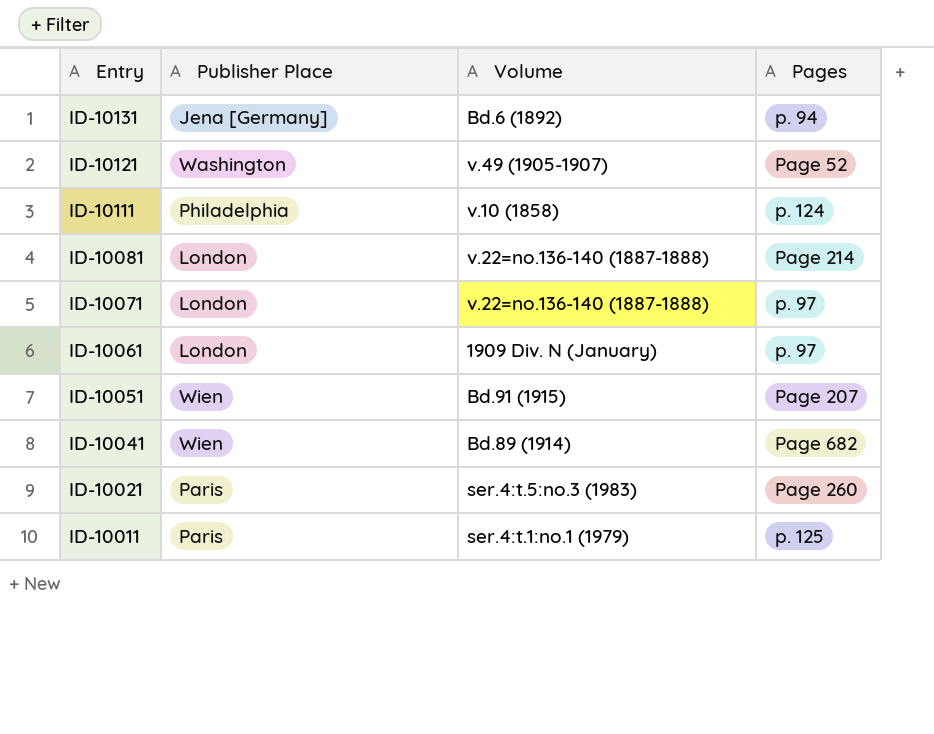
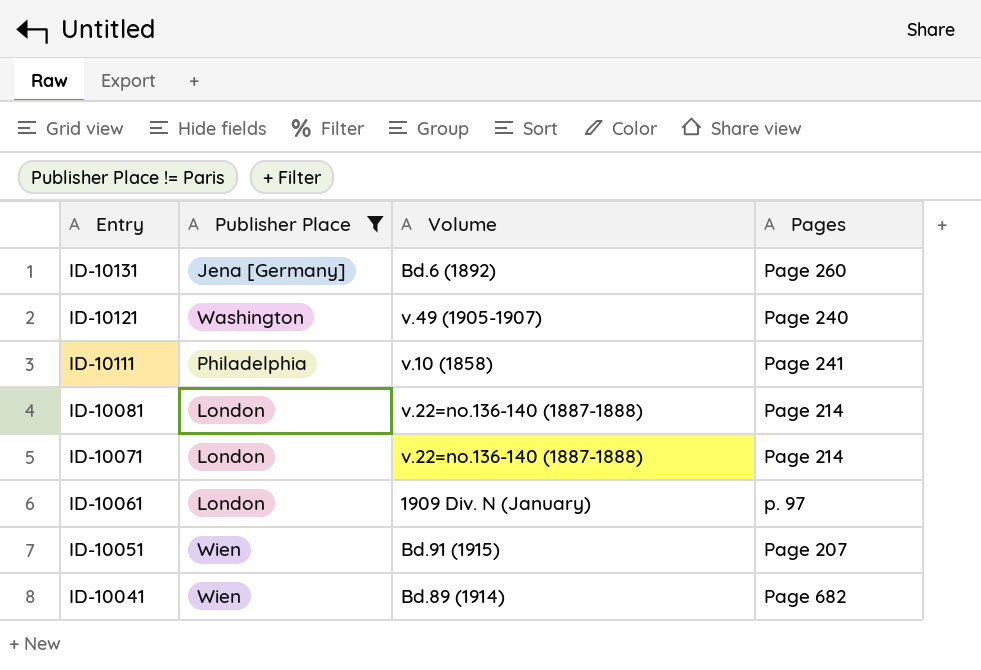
filter: none -> Publisher Place != Paris
ID-10131 | Pages: p. 94 -> Page 260
ID-10121 | Pages: Page 52 -> Page 240
ID-10111 | Pages: p. 124 -> Page 241
ID-10071 | Pages: p. 97 -> Page 214

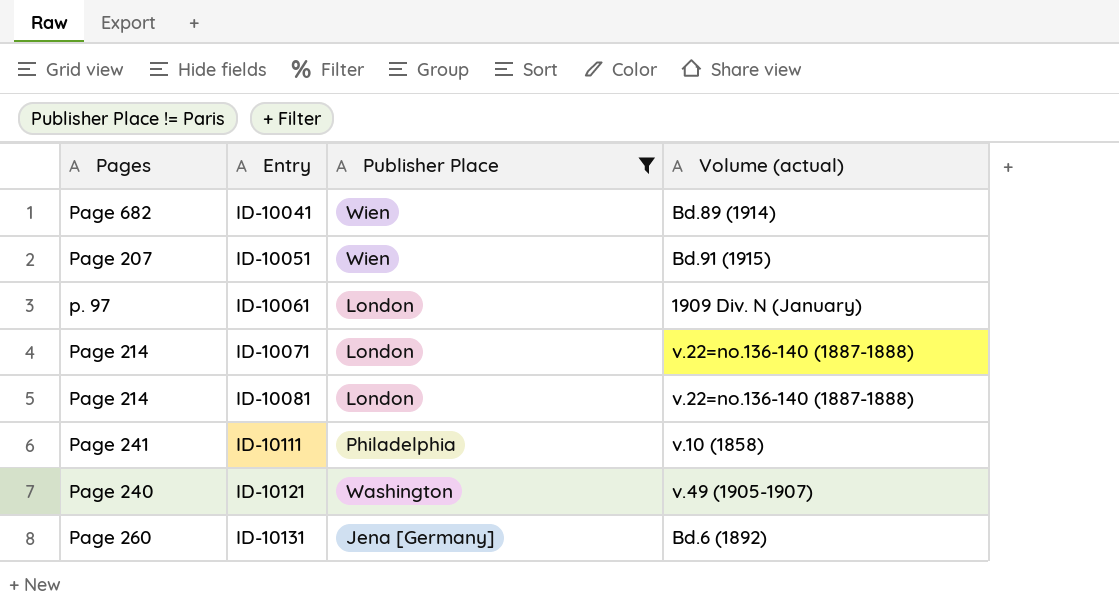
row order: Entry descending -> Entry ascending
column Pages | position: 4 -> 1
column name: Volume -> Volume (actual)

